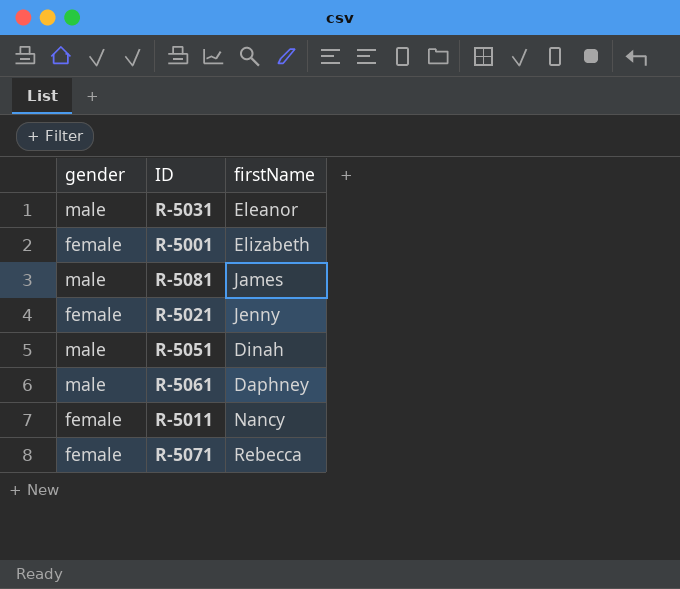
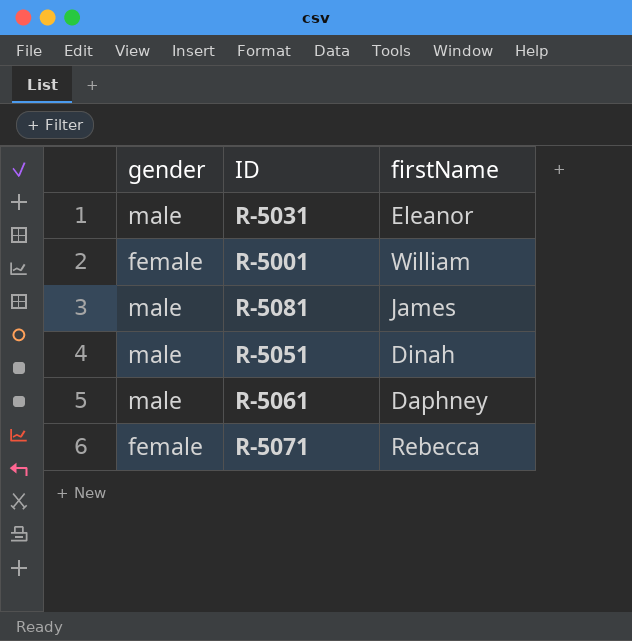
row R-5021: female | Jenny -> none
row R-5011: female | Nancy -> none
R-5001 | firstName: Elizabeth -> William

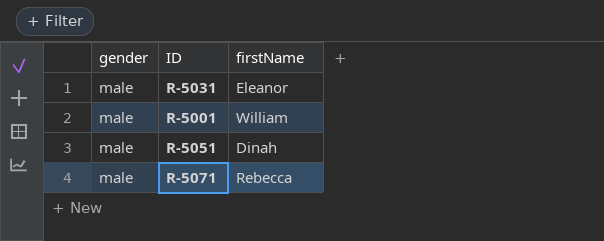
row R-5081: male | James -> none
row R-5061: male | Daphney -> none
R-5001 | gender: female -> male
R-5071 | gender: female -> male

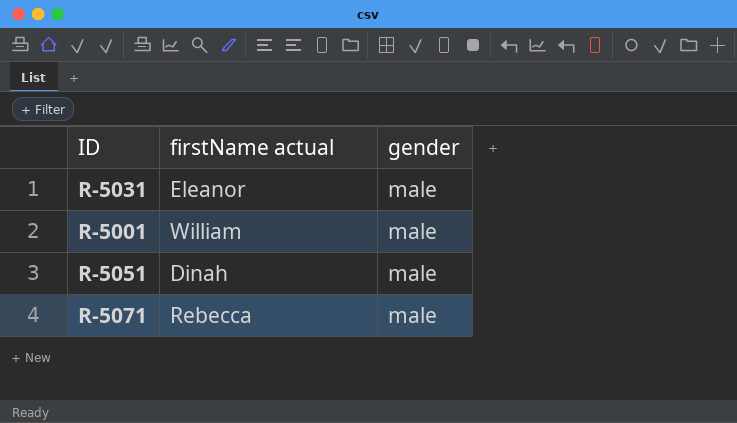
column name: firstName -> firstName actual
column gender | position: 1 -> 3

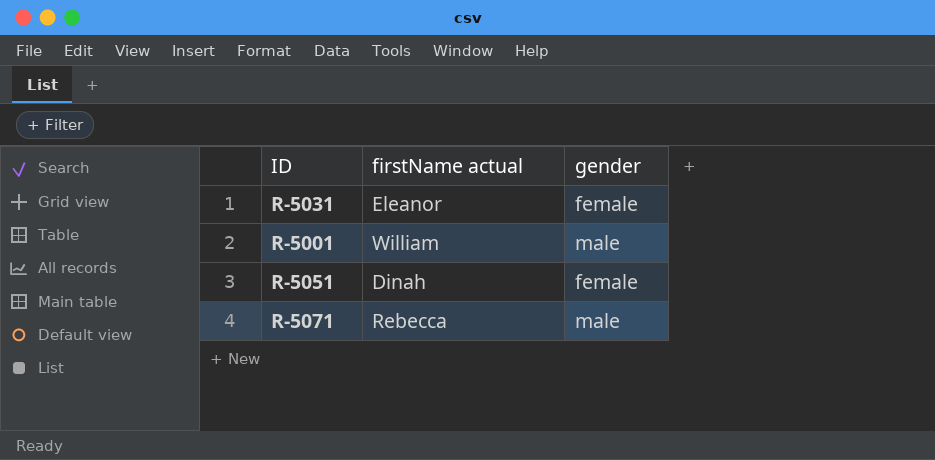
R-5031 | gender: male -> female
R-5051 | gender: male -> female

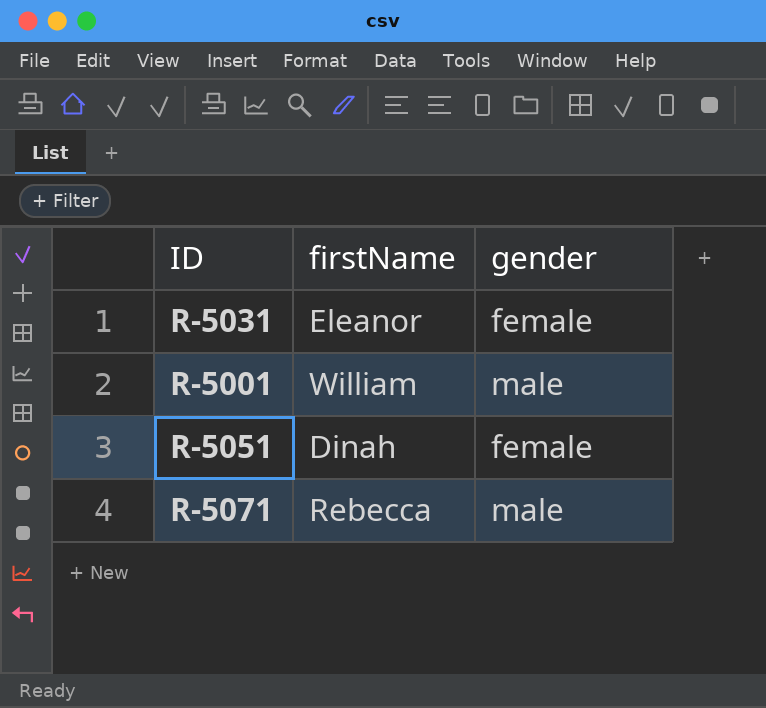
column name: firstName actual -> firstName

